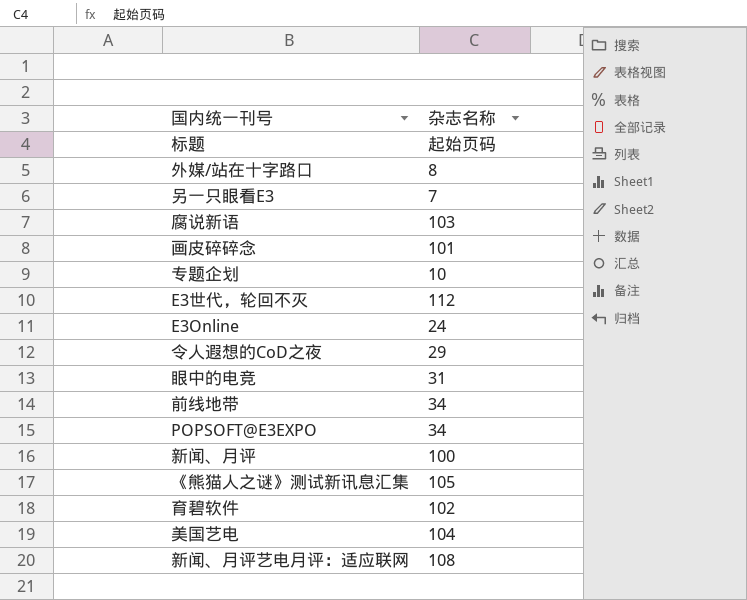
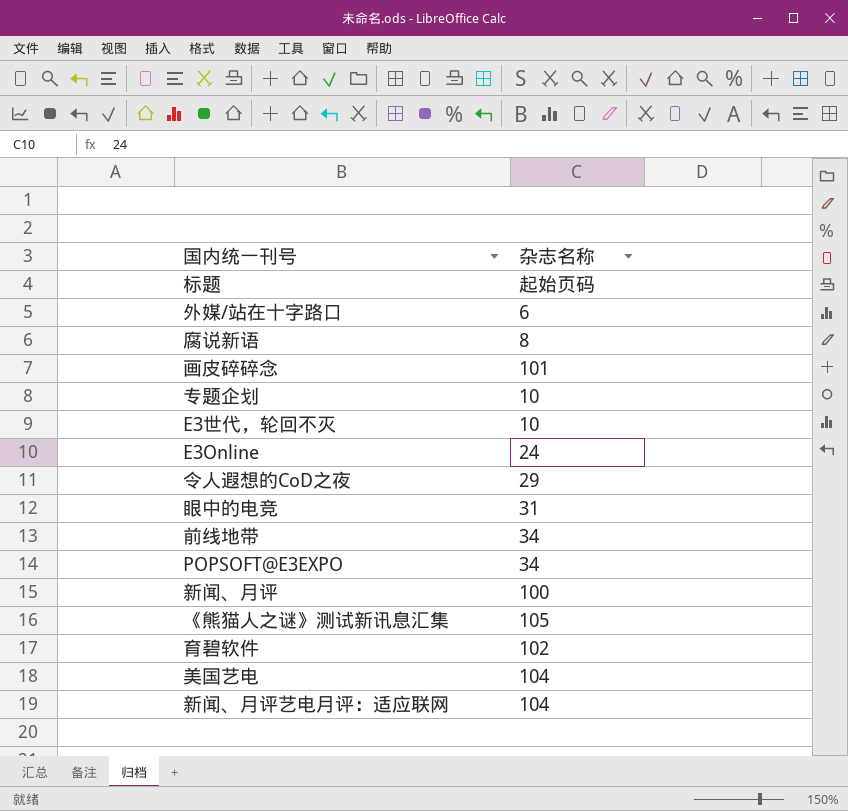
row 另一只眼看E3: 7 -> none
外媒/站在十字路口 | 杂志名称: 8 -> 6
腐说新语 | 杂志名称: 103 -> 8
E3世代，轮回不灭 | 杂志名称: 112 -> 10
新闻、月评艺电月评：适应联网 | 杂志名称: 108 -> 104

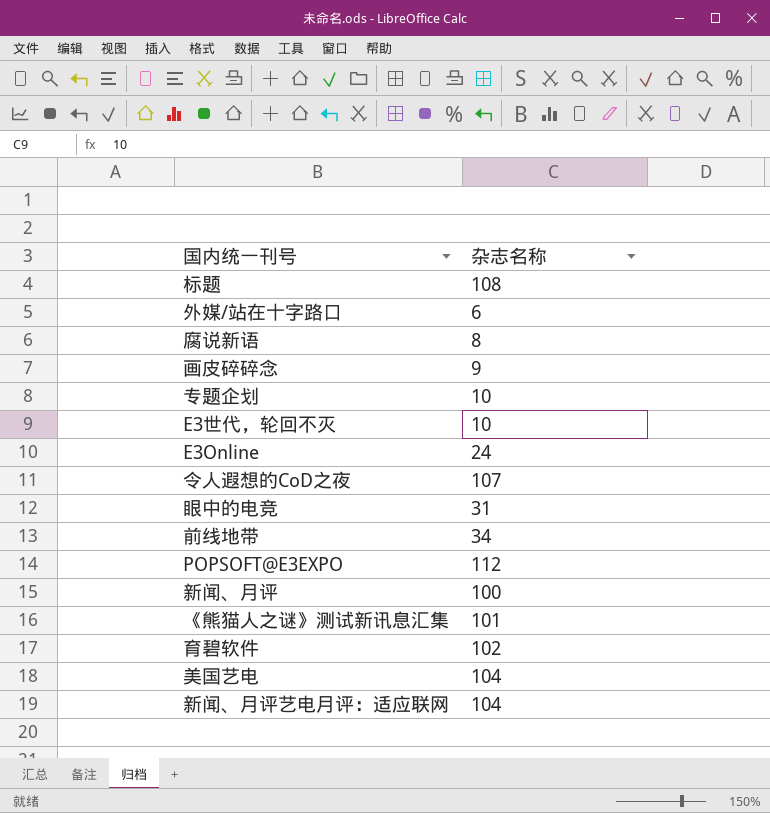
标题 | 杂志名称: 起始页码 -> 108
画皮碎碎念 | 杂志名称: 101 -> 9
令人遐想的CoD之夜 | 杂志名称: 29 -> 107
POPSOFT@E3EXPO | 杂志名称: 34 -> 112
《熊猫人之谜》测试新讯息汇集 | 杂志名称: 105 -> 101

